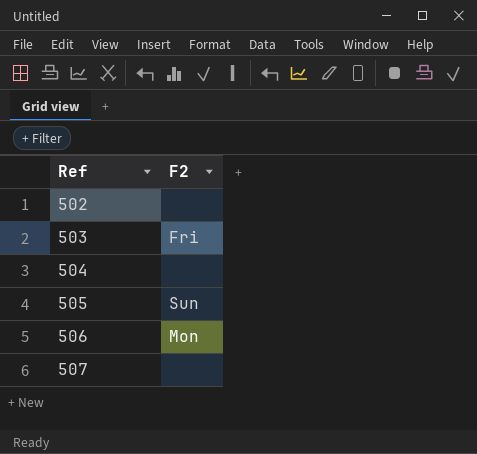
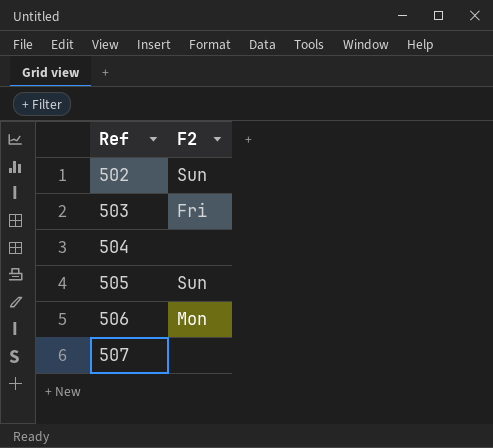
502 | F2: none -> Sun

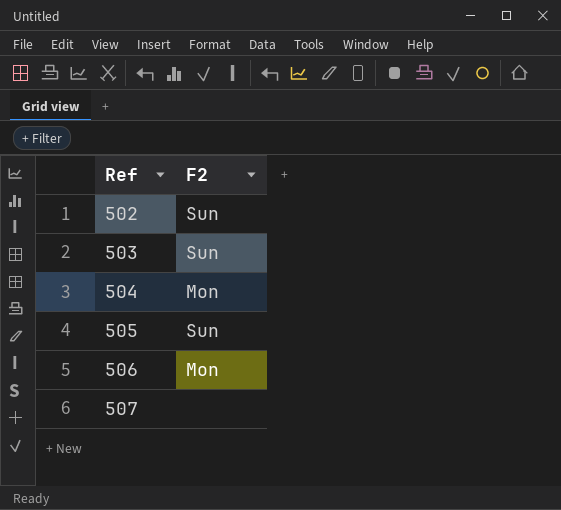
503 | F2: Fri -> Sun
504 | F2: none -> Mon

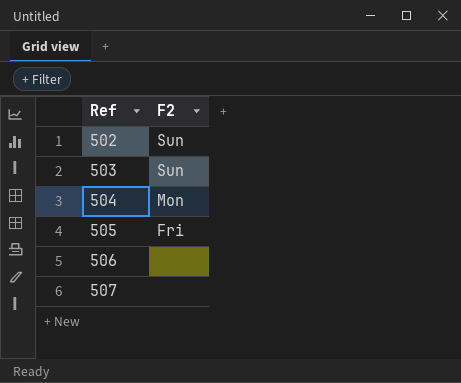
505 | F2: Sun -> Fri
506 | F2: Mon -> none

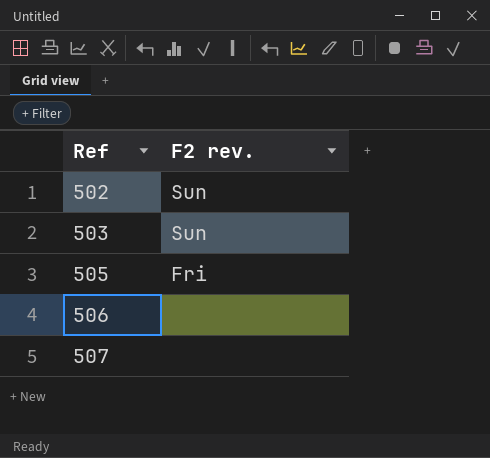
column name: F2 -> F2 rev.
row 504: Mon -> none

